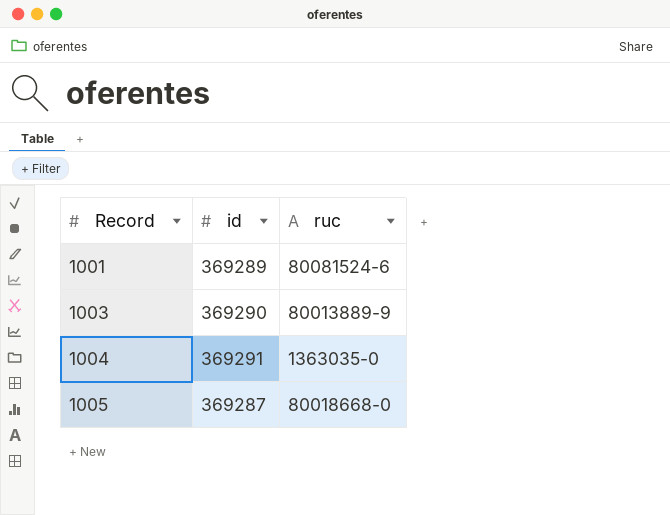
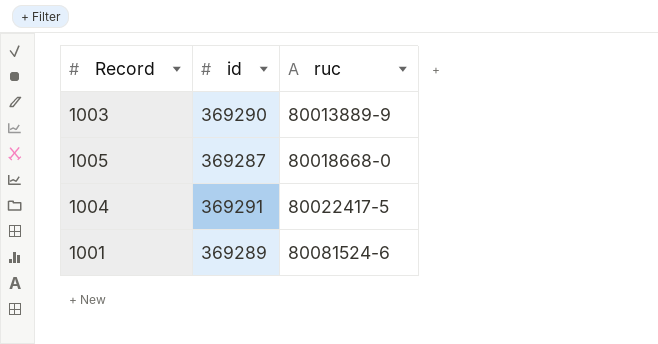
row order: Record ascending -> ruc ascending
1004 | ruc: 1363035-0 -> 80022417-5

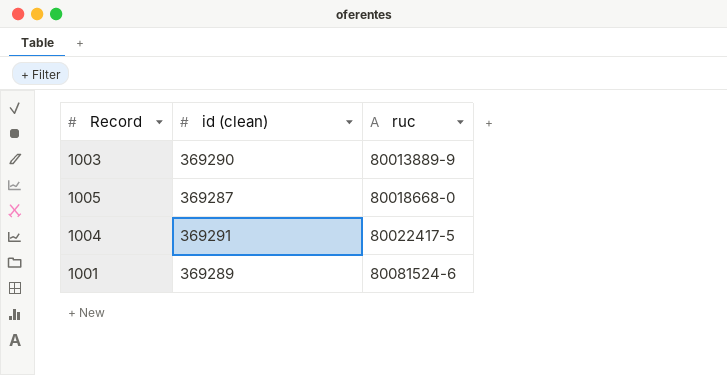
column name: id -> id (clean)

